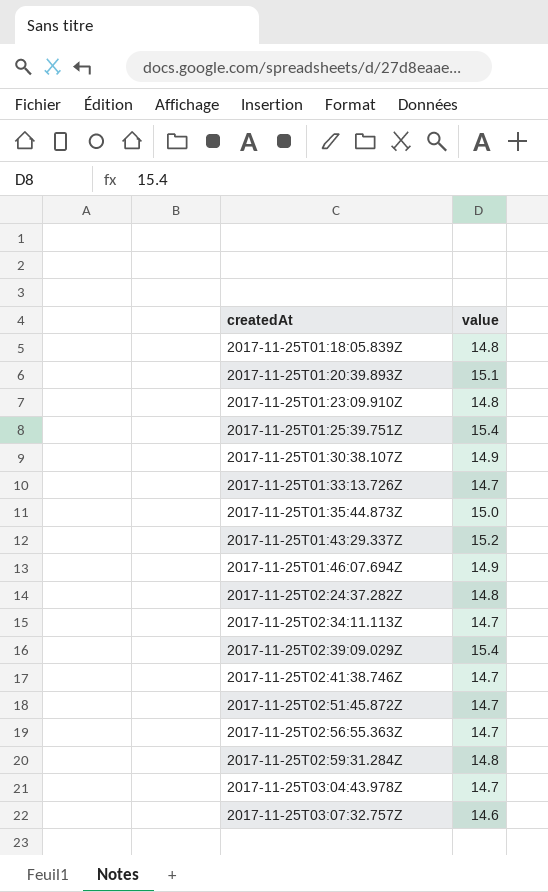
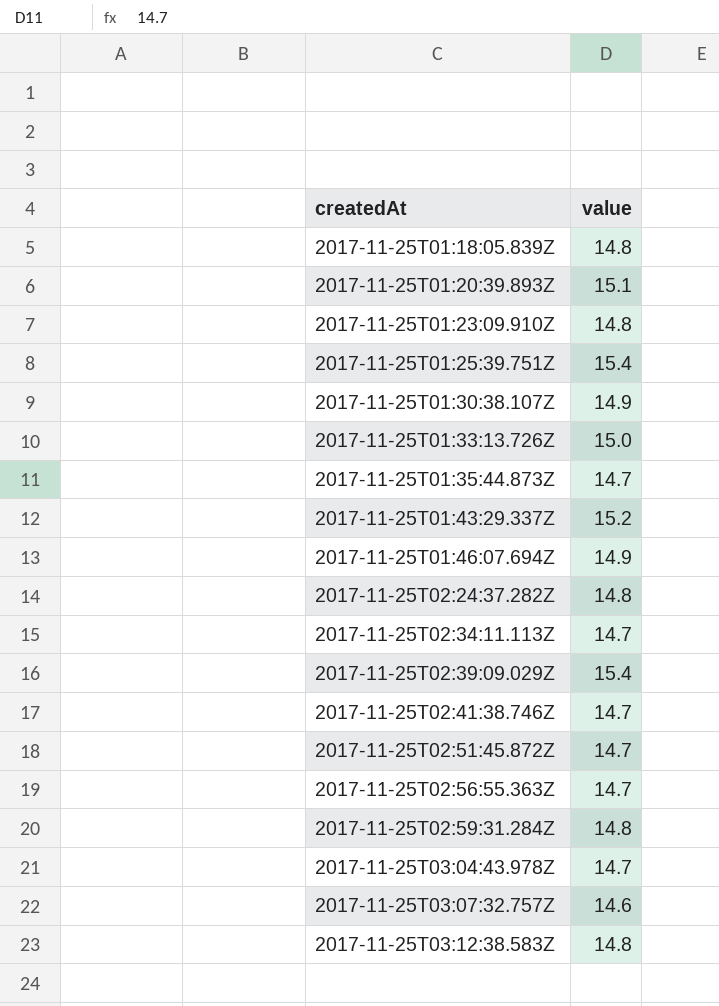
2017-11-25T01:33:13.726Z | value: 14.7 -> 15.0
2017-11-25T01:35:44.873Z | value: 15.0 -> 14.7
row 2017-11-25T03:12:38.583Z: none -> 14.8

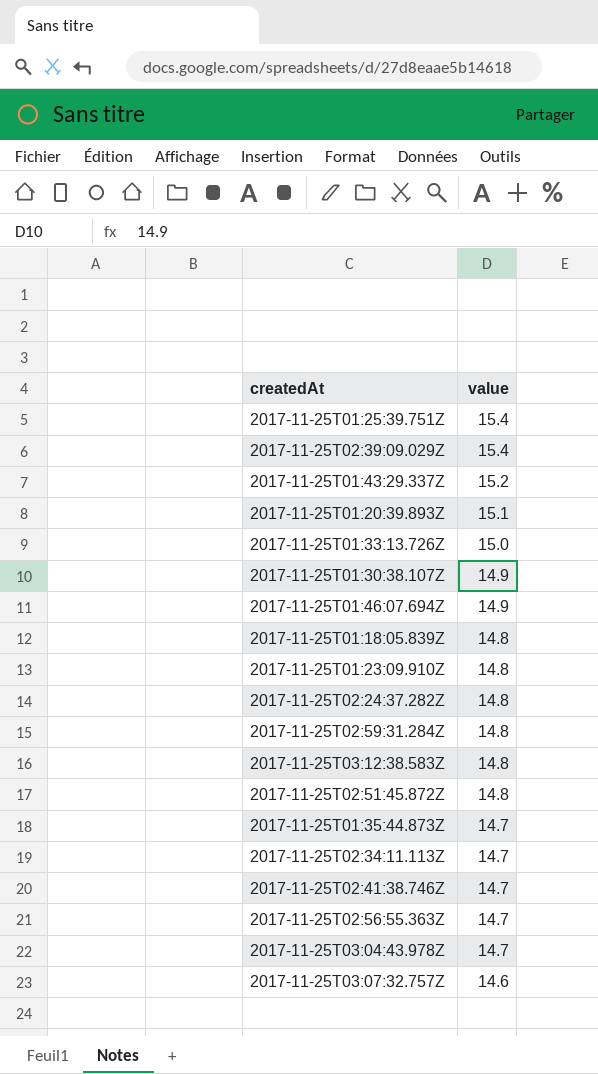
row order: createdAt ascending -> value descending
2017-11-25T02:51:45.872Z | value: 14.7 -> 14.8

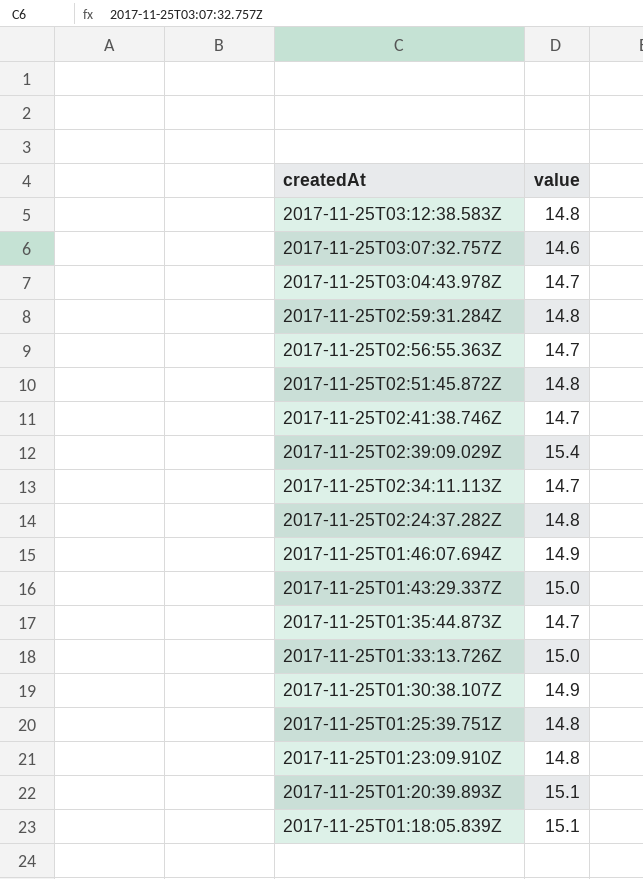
row order: value descending -> createdAt descending
2017-11-25T01:43:29.337Z | value: 15.2 -> 15.0
2017-11-25T01:25:39.751Z | value: 15.4 -> 14.8
2017-11-25T01:18:05.839Z | value: 14.8 -> 15.1

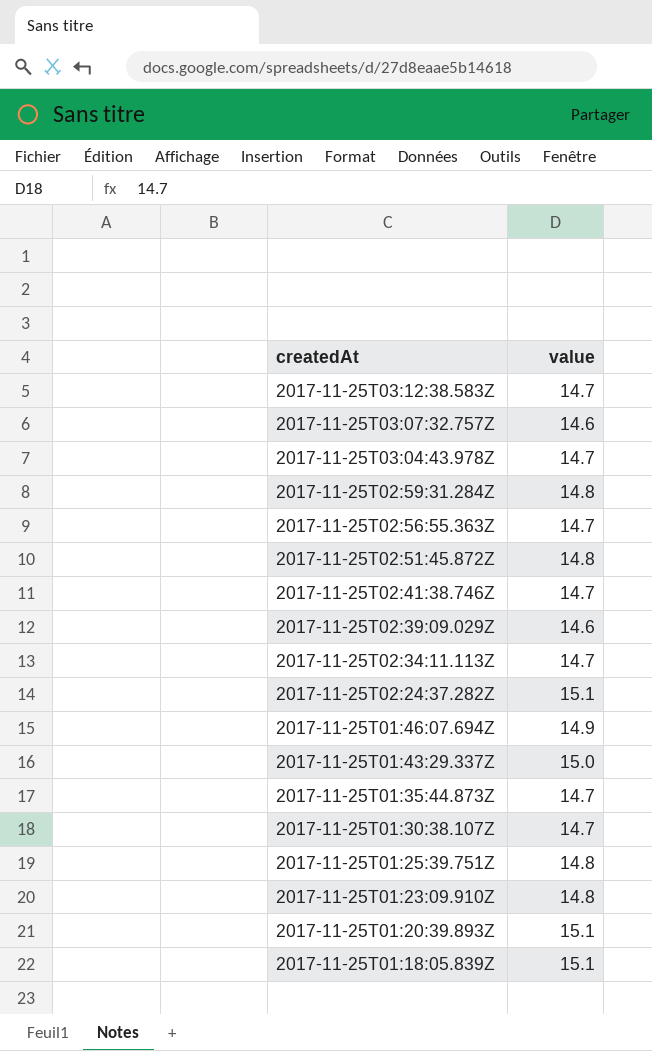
row 2017-11-25T01:33:13.726Z: 15.0 -> none
2017-11-25T03:12:38.583Z | value: 14.8 -> 14.7
2017-11-25T02:39:09.029Z | value: 15.4 -> 14.6
2017-11-25T02:24:37.282Z | value: 14.8 -> 15.1
2017-11-25T01:30:38.107Z | value: 14.9 -> 14.7

